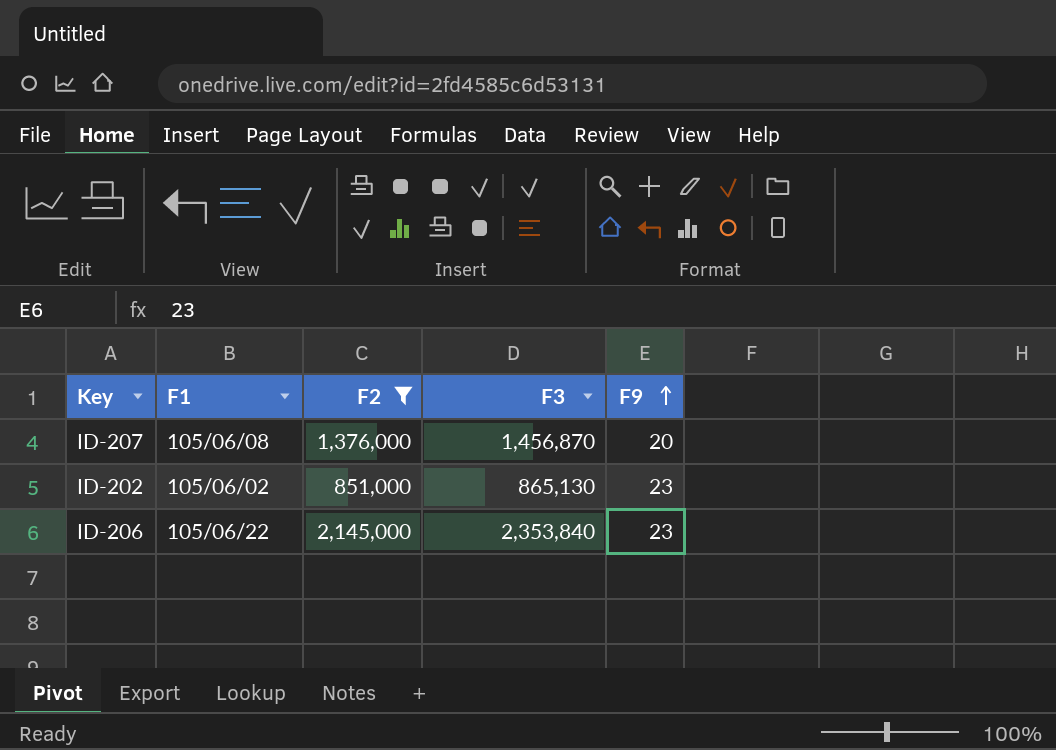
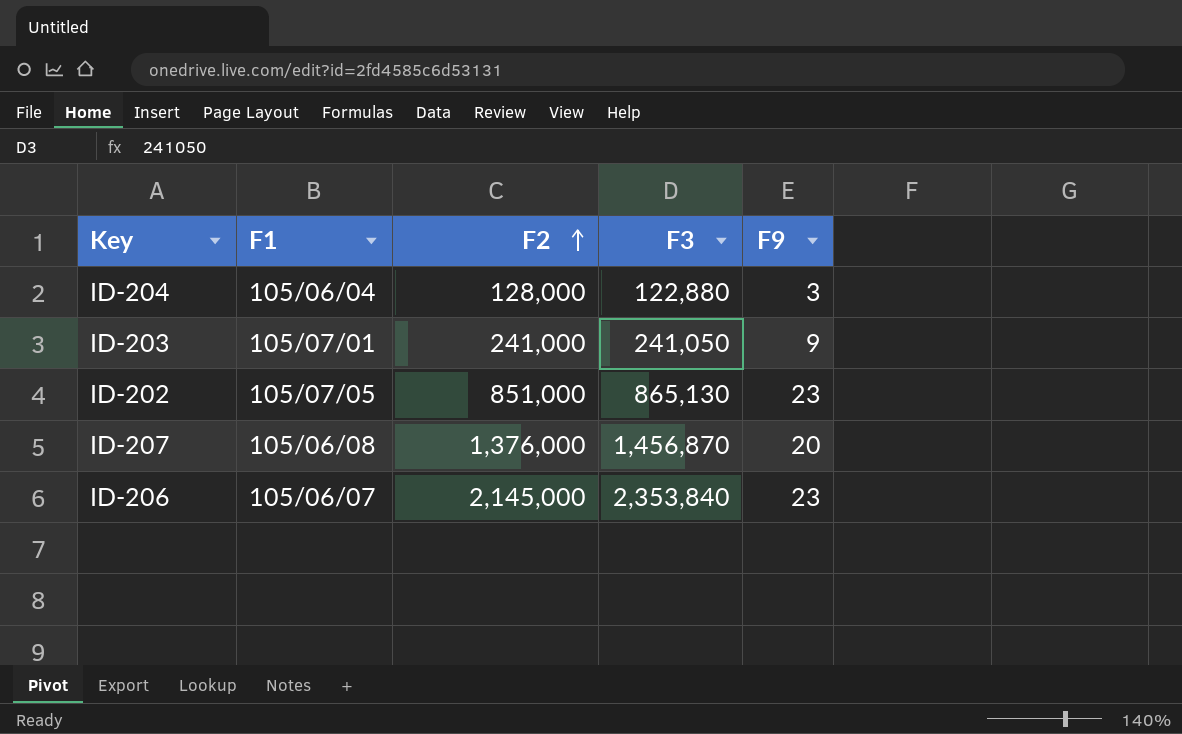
filter: F2 >= 851,000 -> none
row order: F9 ascending -> F2 ascending
ID-202 | F1: 105/06/02 -> 105/07/05
ID-206 | F1: 105/06/22 -> 105/06/07

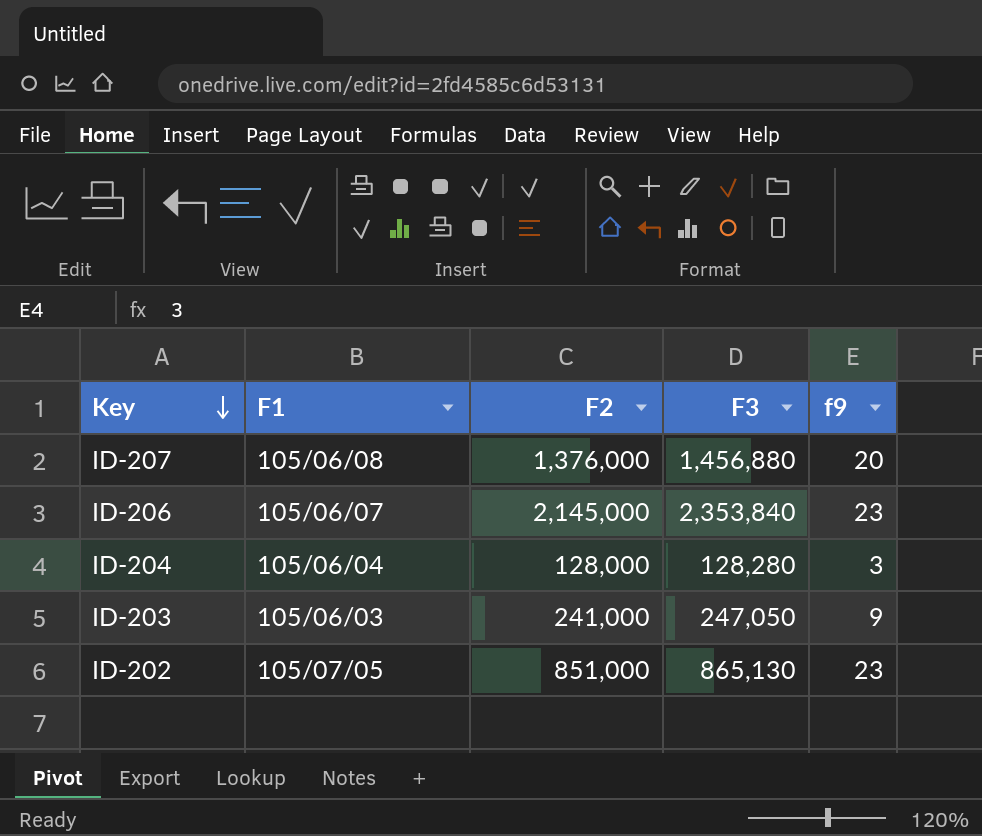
row order: F2 ascending -> Key descending
column name: F9 -> f9
ID-207 | F3: 1,456,870 -> 1,456,880
ID-204 | F3: 122,880 -> 128,280
ID-203 | F1: 105/07/01 -> 105/06/03
ID-203 | F3: 241,050 -> 247,050

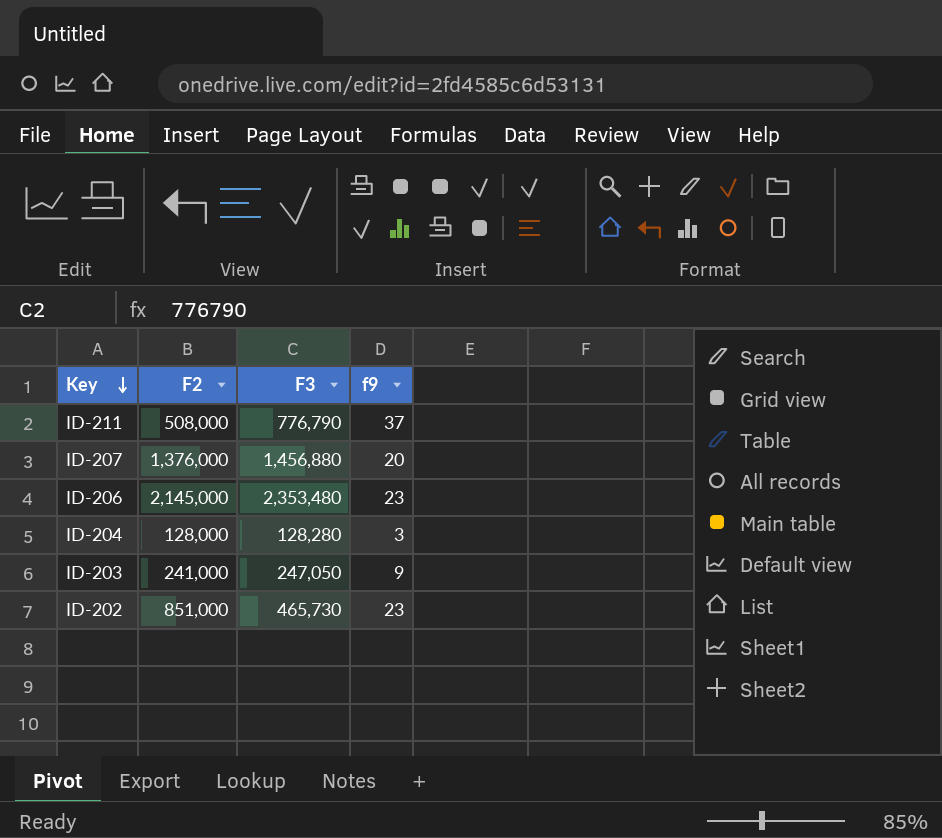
column F1 | position: 2 -> none
row ID-211: none -> 508,000 | 776,790 | 37
ID-206 | F3: 2,353,840 -> 2,353,480
ID-202 | F3: 865,130 -> 465,730

